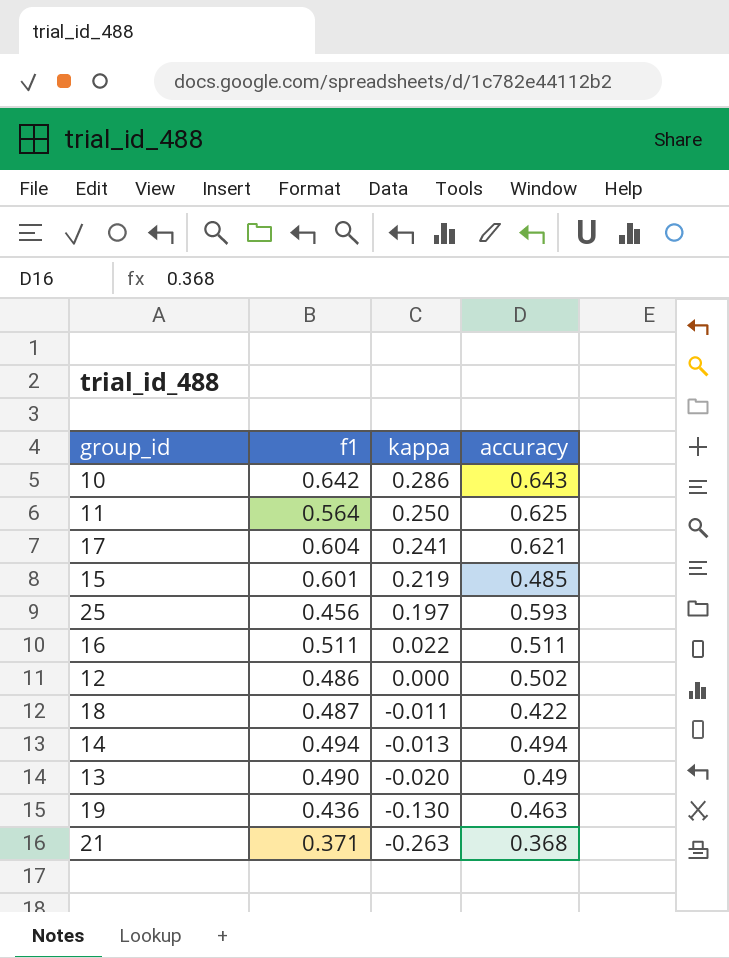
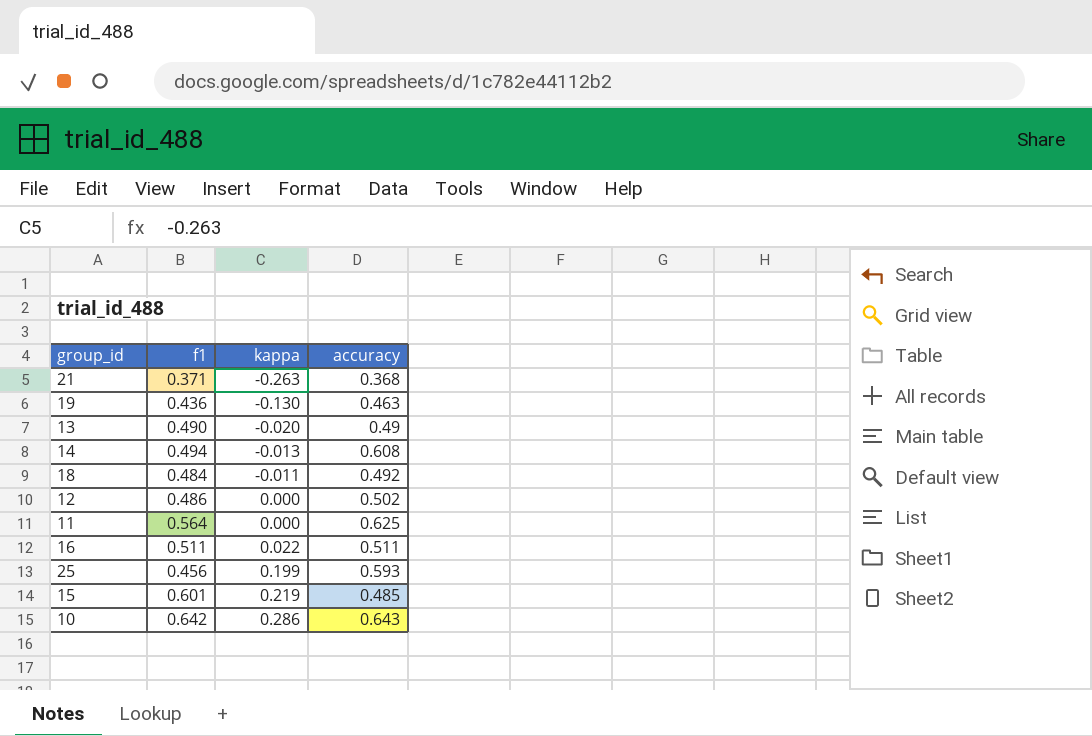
row order: kappa descending -> kappa ascending
row 17: 0.604 | 0.241 | 0.621 -> none
14 | accuracy: 0.494 -> 0.608
18 | f1: 0.487 -> 0.484
18 | accuracy: 0.422 -> 0.492
11 | kappa: 0.250 -> 0.000
25 | kappa: 0.197 -> 0.199

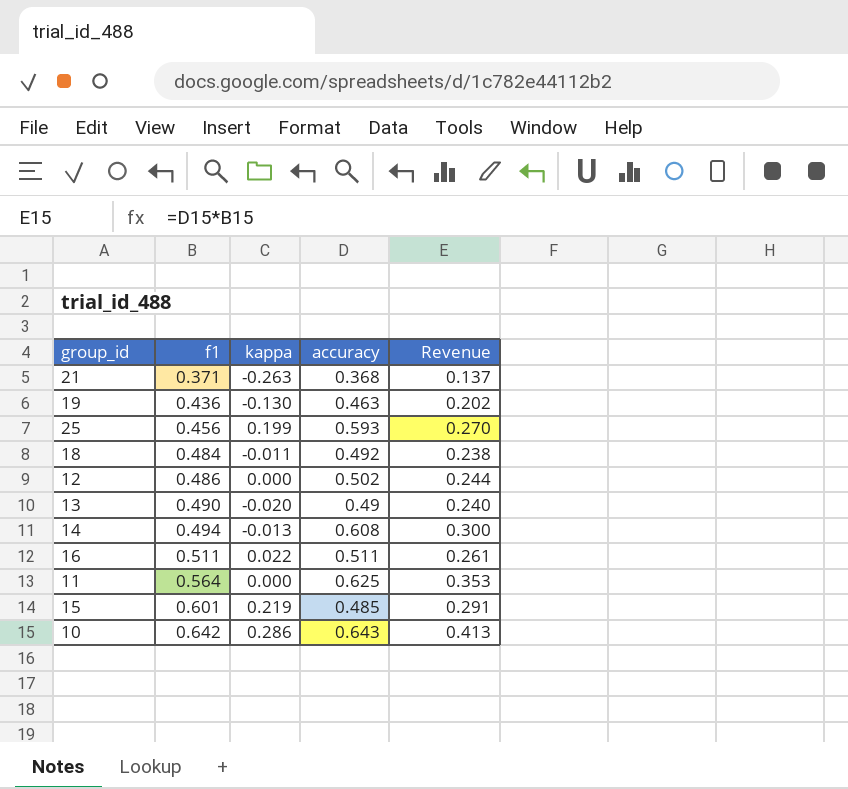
row order: kappa ascending -> f1 ascending
column Revenue | formula: none -> [f1] * [accuracy]

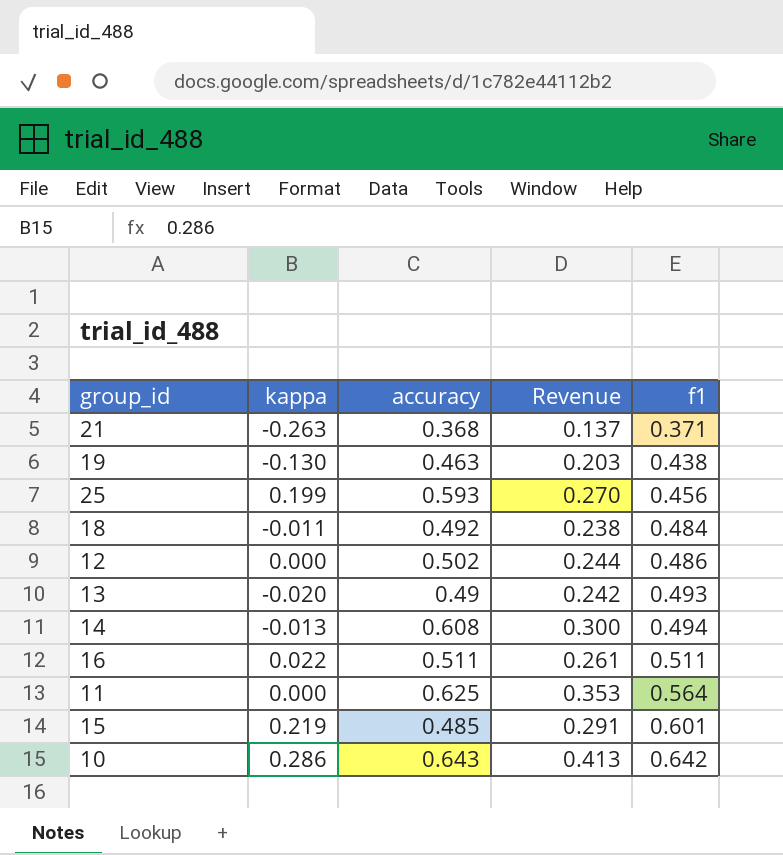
column f1 | position: 2 -> 5
19 | Revenue: 0.202 -> 0.203
19 | f1: 0.436 -> 0.438
13 | Revenue: 0.240 -> 0.242
13 | f1: 0.490 -> 0.493

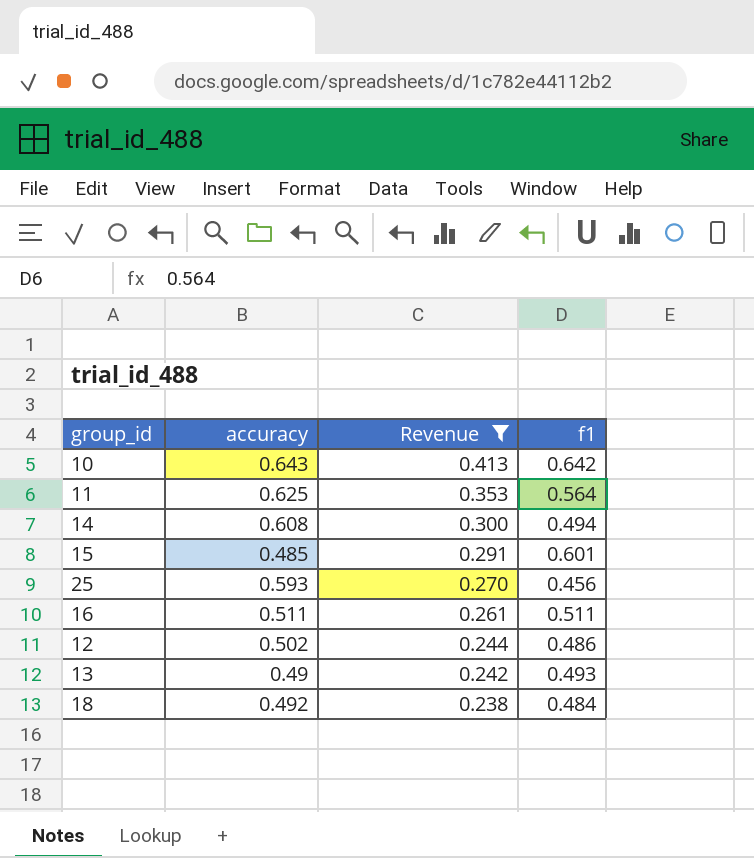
filter: none -> Revenue >= 0.238
row order: f1 ascending -> Revenue descending
column kappa | position: 2 -> none

